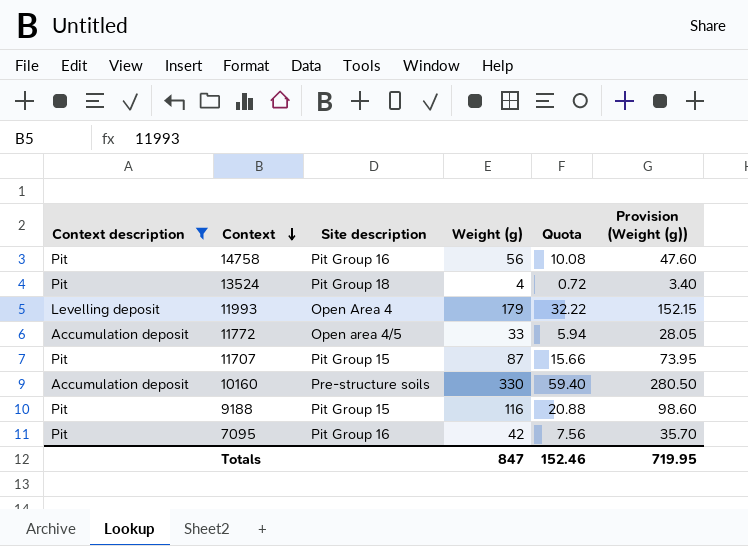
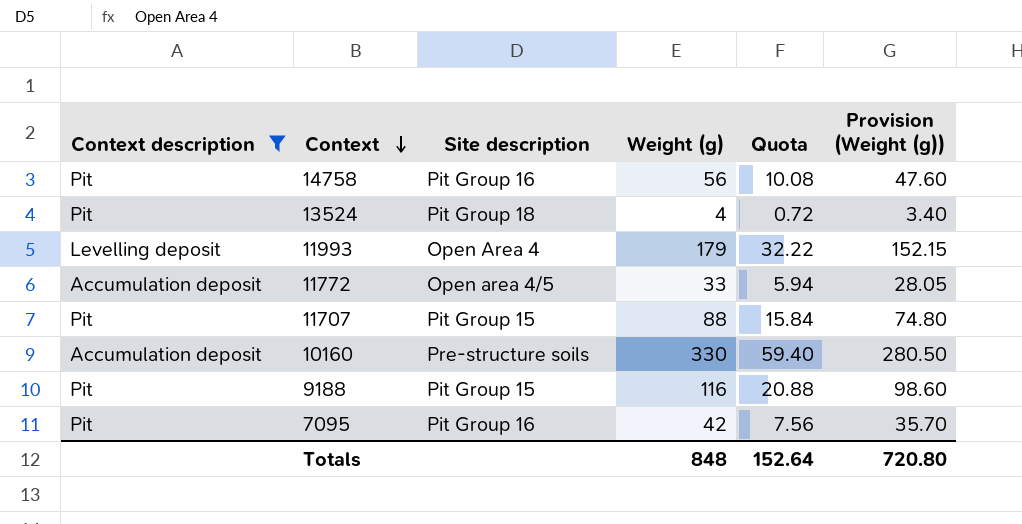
11707 | Weight (g): 87 -> 88
11707 | Quota: 15.66 -> 15.84
11707 | Provision (Weight (g)): 73.95 -> 74.80
Totals | Weight (g): 847 -> 848
Totals | Quota: 152.46 -> 152.64
Totals | Provision (Weight (g)): 719.95 -> 720.80

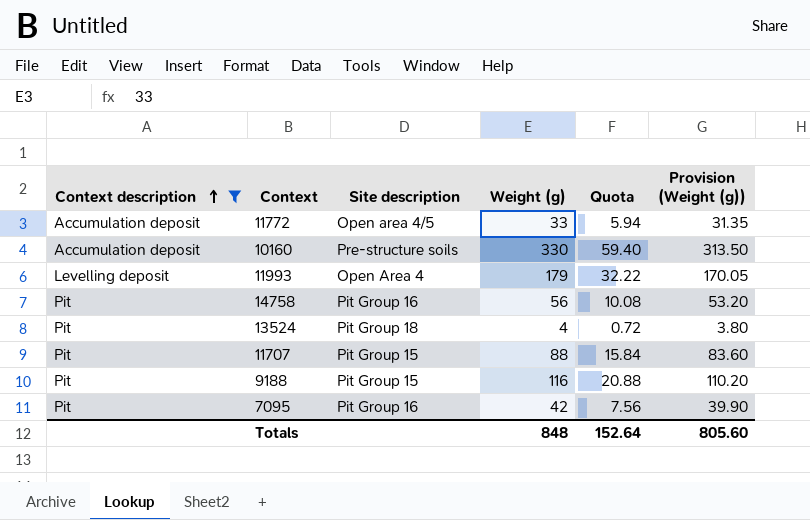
row order: Context descending -> Context description ascending
column Provision (Weight (g)) | formula: [Weight (g)] * 0.85 -> [Weight (g)] * 0.95
Totals | Provision (Weight (g)): 720.80 -> 805.60

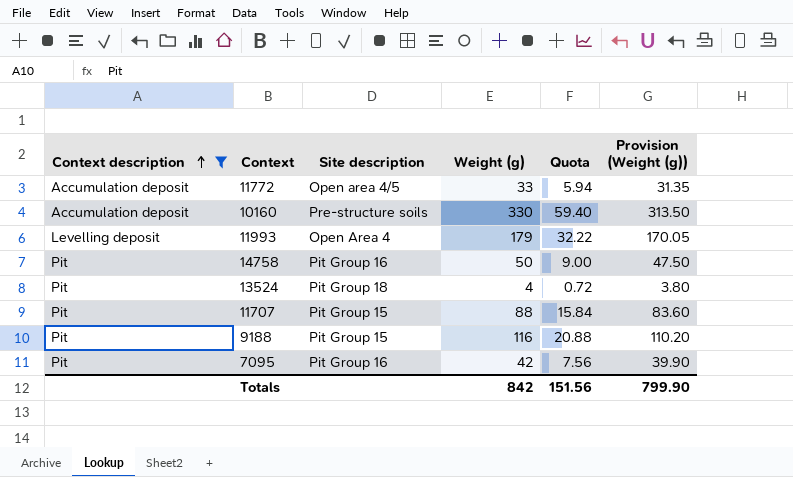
14758 | Weight (g): 56 -> 50
14758 | Quota: 10.08 -> 9.00
14758 | Provision (Weight (g)): 53.20 -> 47.50
Totals | Weight (g): 848 -> 842
Totals | Quota: 152.64 -> 151.56
Totals | Provision (Weight (g)): 805.60 -> 799.90

